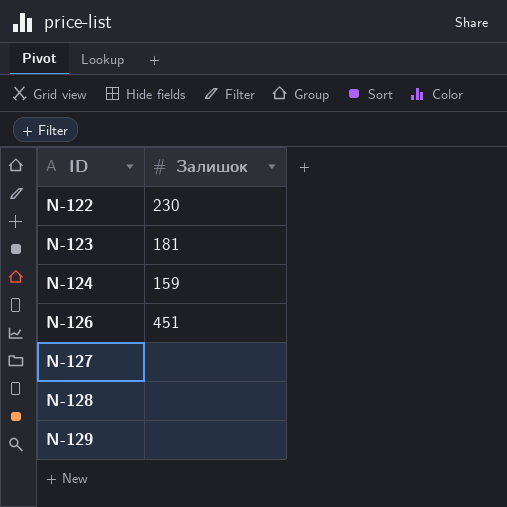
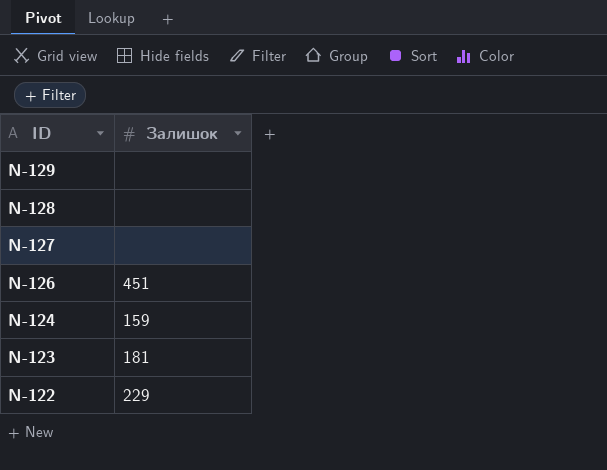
row order: ID ascending -> ID descending
N-122 | Залишок: 230 -> 229

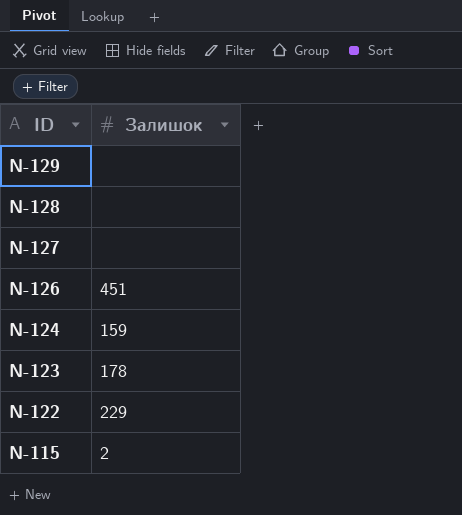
N-123 | Залишок: 181 -> 178
row N-115: none -> 2

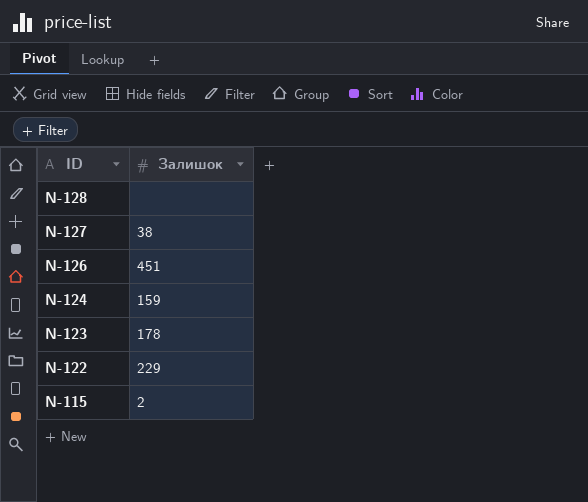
row N-129: none -> none
N-127 | Залишок: none -> 38

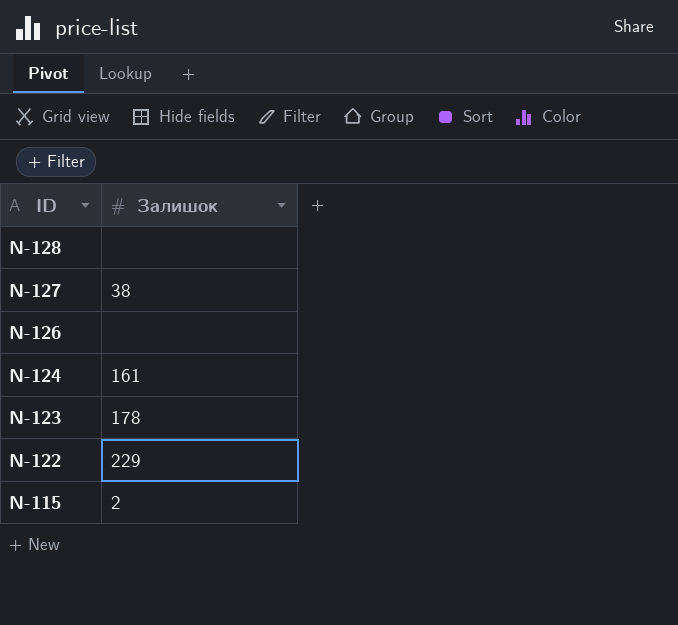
N-126 | Залишок: 451 -> none
N-124 | Залишок: 159 -> 161

